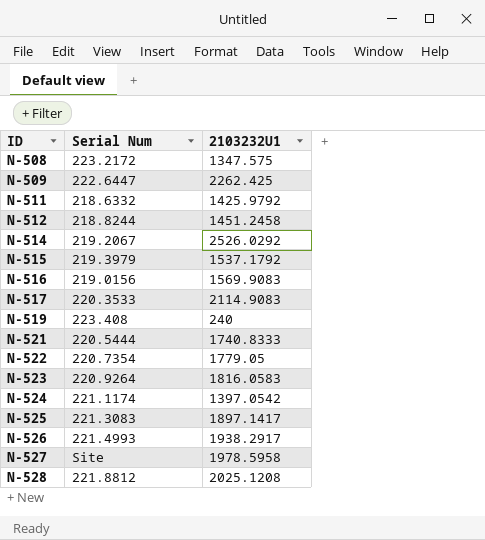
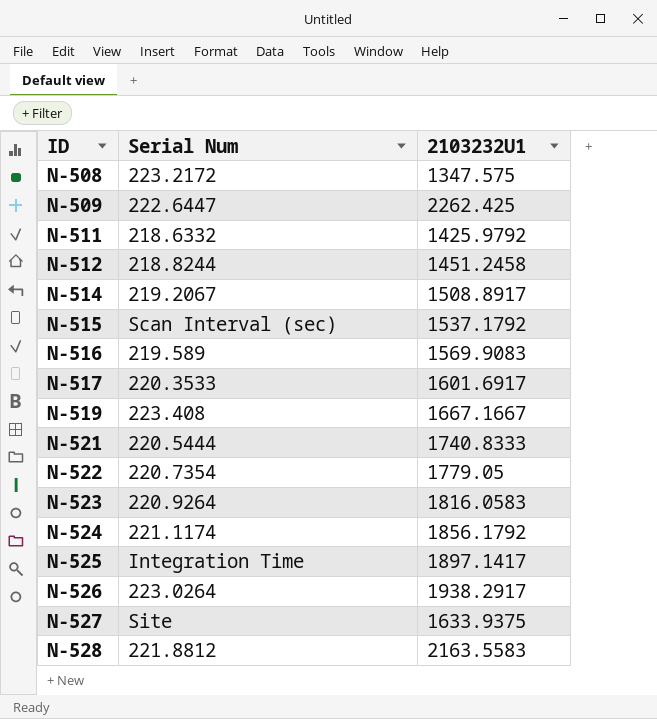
N-514 | 2103232U1: 2526.0292 -> 1508.8917
N-515 | Serial Num: 219.3979 -> Scan Interval (sec)
N-516 | Serial Num: 219.0156 -> 219.589
N-517 | 2103232U1: 2114.9083 -> 1601.6917
N-519 | 2103232U1: 240 -> 1667.1667
N-524 | 2103232U1: 1397.0542 -> 1856.1792
N-525 | Serial Num: 221.3083 -> Integration Time
N-526 | Serial Num: 221.4993 -> 223.0264
N-527 | 2103232U1: 1978.5958 -> 1633.9375
N-528 | 2103232U1: 2025.1208 -> 2163.5583

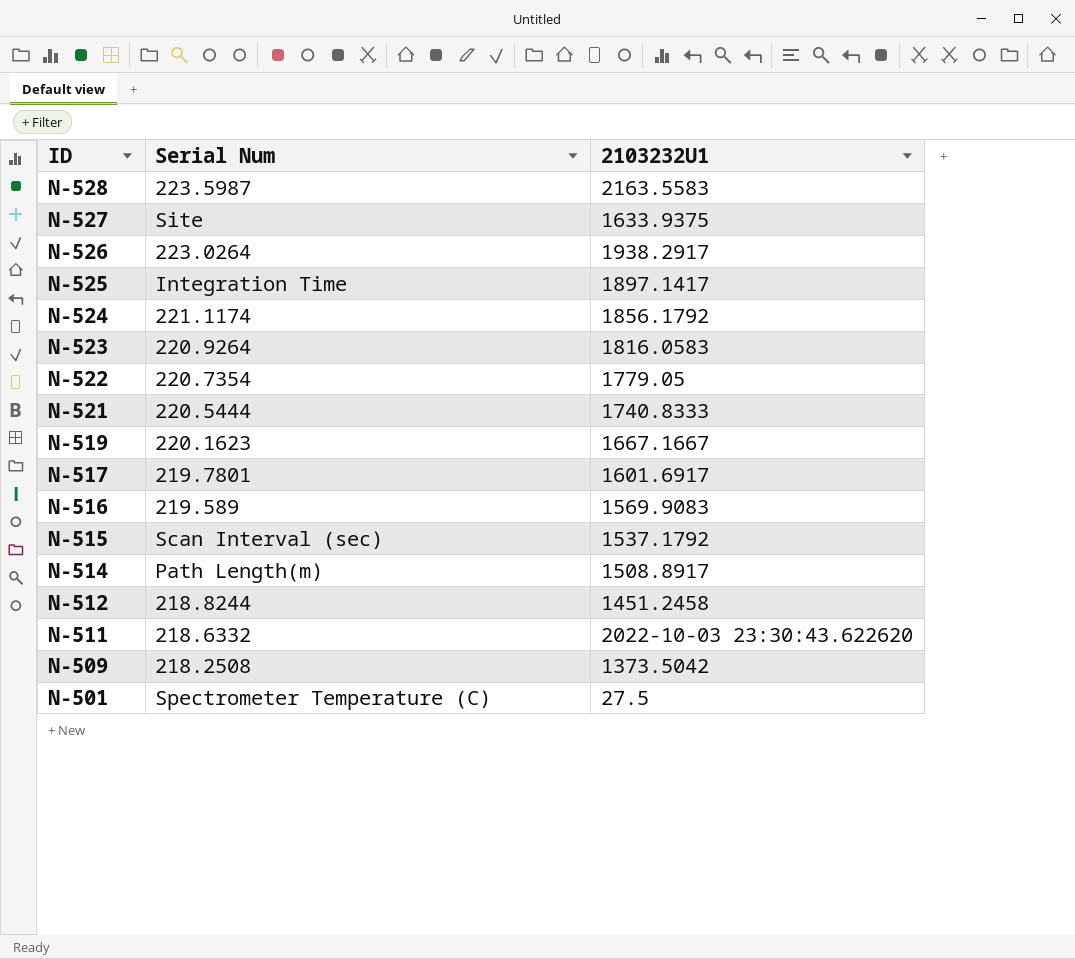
row order: ID ascending -> ID descending
row N-508: 223.2172 | 1347.575 -> none
N-528 | Serial Num: 221.8812 -> 223.5987
N-519 | Serial Num: 223.408 -> 220.1623
N-517 | Serial Num: 220.3533 -> 219.7801
N-514 | Serial Num: 219.2067 -> Path Length(m)
N-511 | 2103232U1: 1425.9792 -> 2022-10-03 23:30:43.622620
N-509 | Serial Num: 222.6447 -> 218.2508
N-509 | 2103232U1: 2262.425 -> 1373.5042
row N-501: none -> Spectrometer Temperature (C) | 27.5

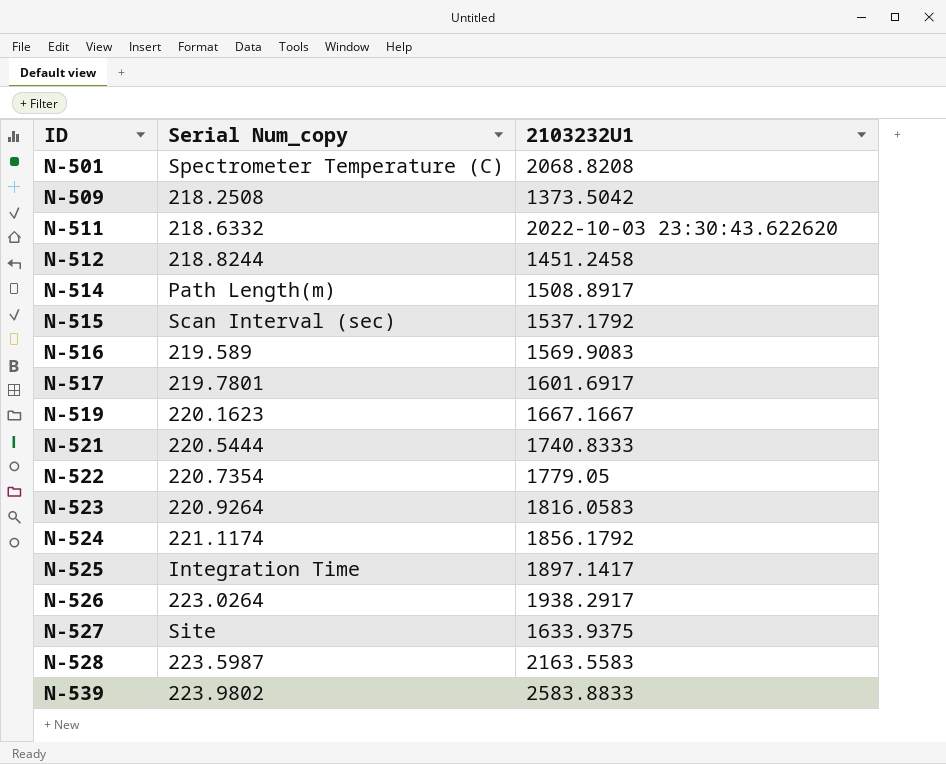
row order: ID descending -> ID ascending
column name: Serial Num -> Serial Num_copy
N-501 | 2103232U1: 27.5 -> 2068.8208
row N-539: none -> 223.9802 | 2583.8833

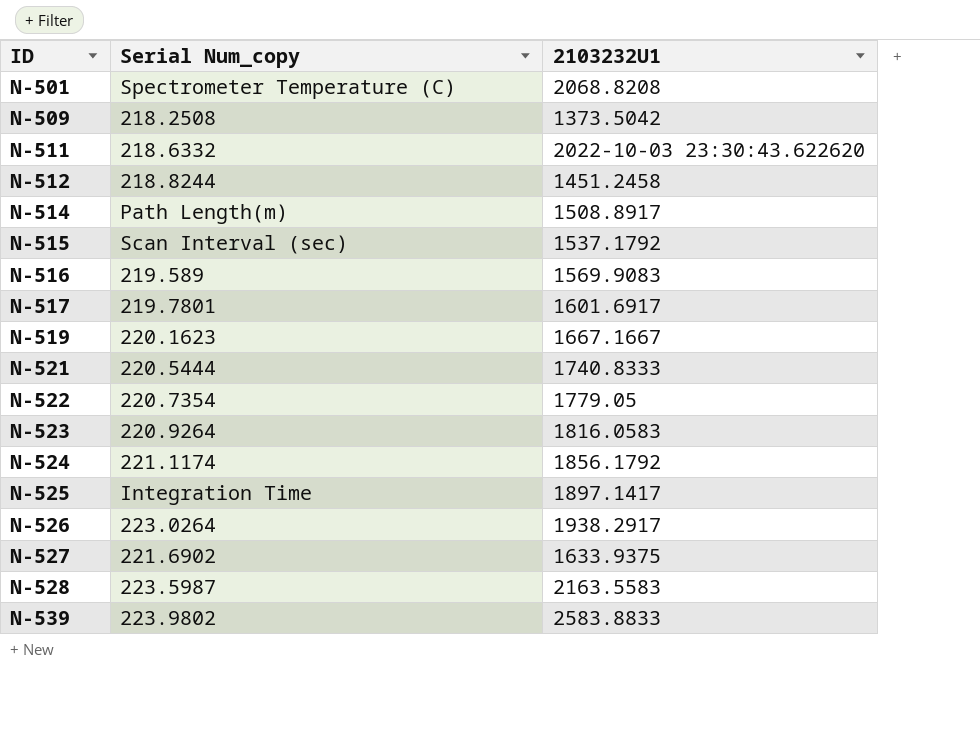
N-527 | Serial Num_copy: Site -> 221.6902

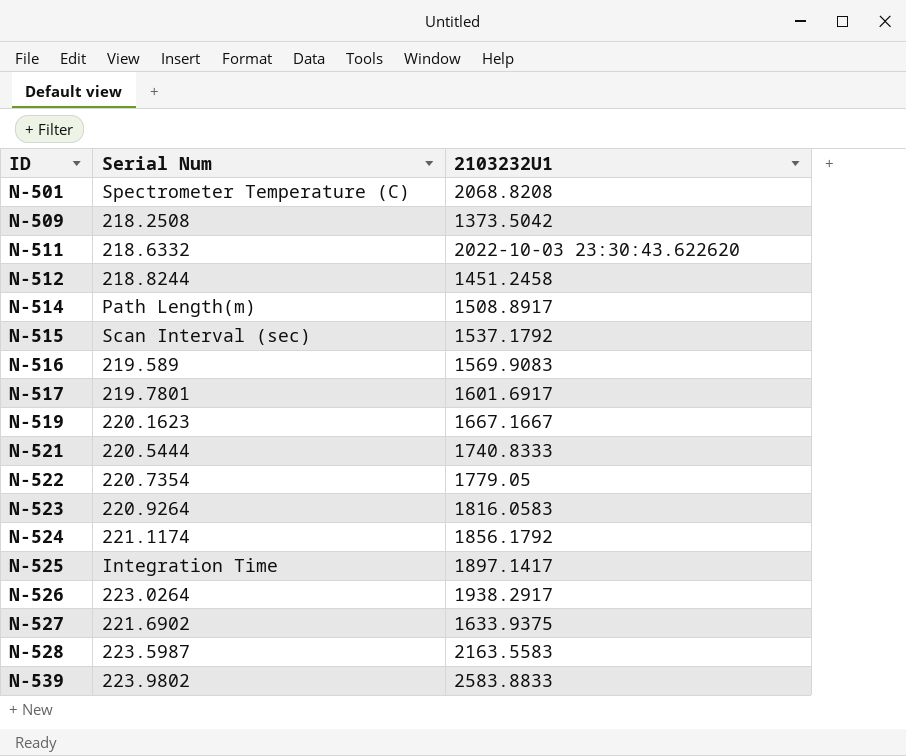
column name: Serial Num_copy -> Serial Num

